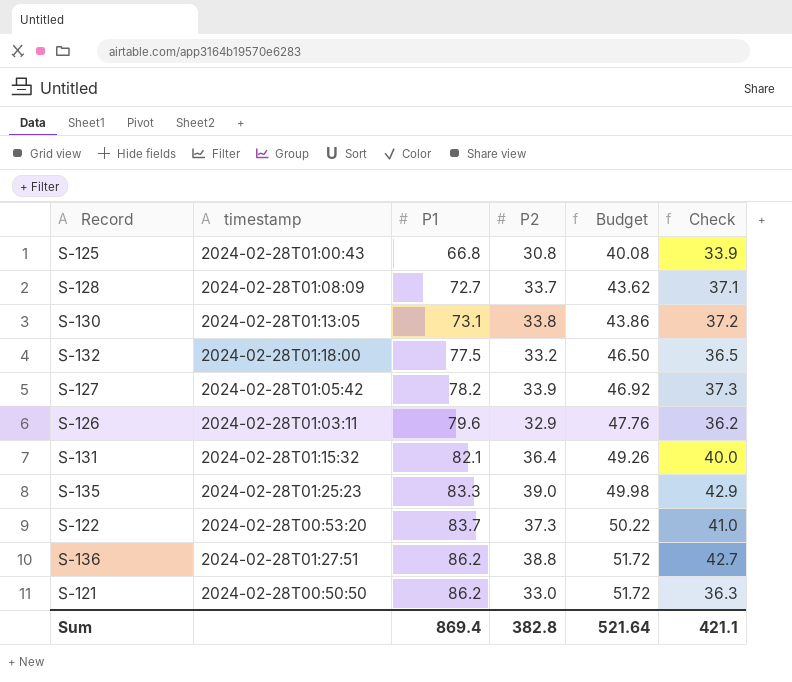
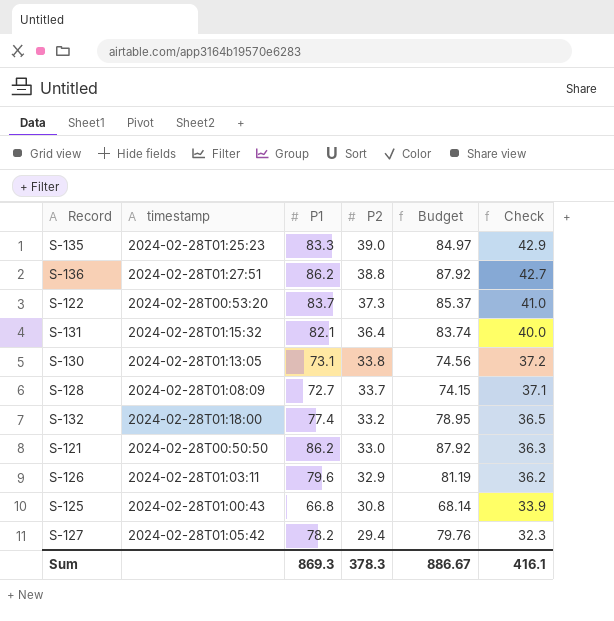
row order: P1 ascending -> P2 descending
column Budget | formula: [P1] * 0.6 -> [P1] * 1.02
S-132 | P1: 77.5 -> 77.4
S-127 | P2: 33.9 -> 29.4
S-127 | Check: 37.3 -> 32.3
Sum | P1: 869.4 -> 869.3
Sum | P2: 382.8 -> 378.3
Sum | Budget: 521.64 -> 886.67
Sum | Check: 421.1 -> 416.1

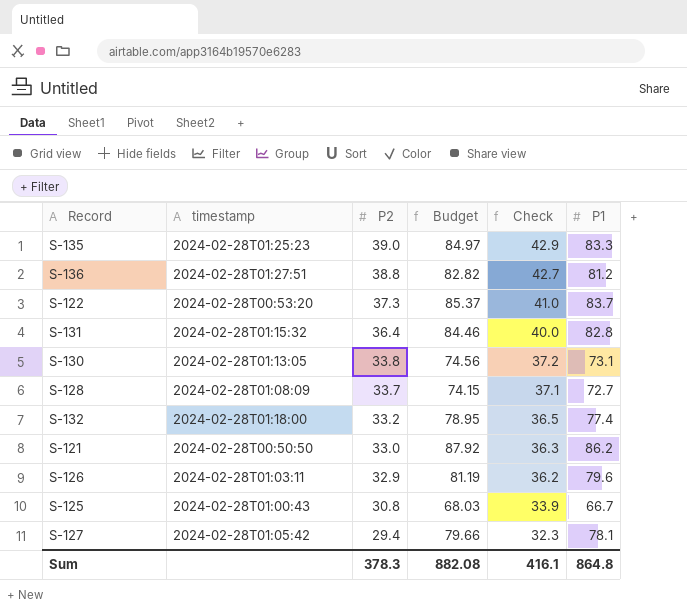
column P1 | position: 3 -> 6
S-136 | Budget: 87.92 -> 82.82
S-136 | P1: 86.2 -> 81.2
S-131 | Budget: 83.74 -> 84.46
S-131 | P1: 82.1 -> 82.8
S-125 | Budget: 68.14 -> 68.03
S-125 | P1: 66.8 -> 66.7
S-127 | Budget: 79.76 -> 79.66
S-127 | P1: 78.2 -> 78.1
Sum | Budget: 886.67 -> 882.08
Sum | P1: 869.3 -> 864.8

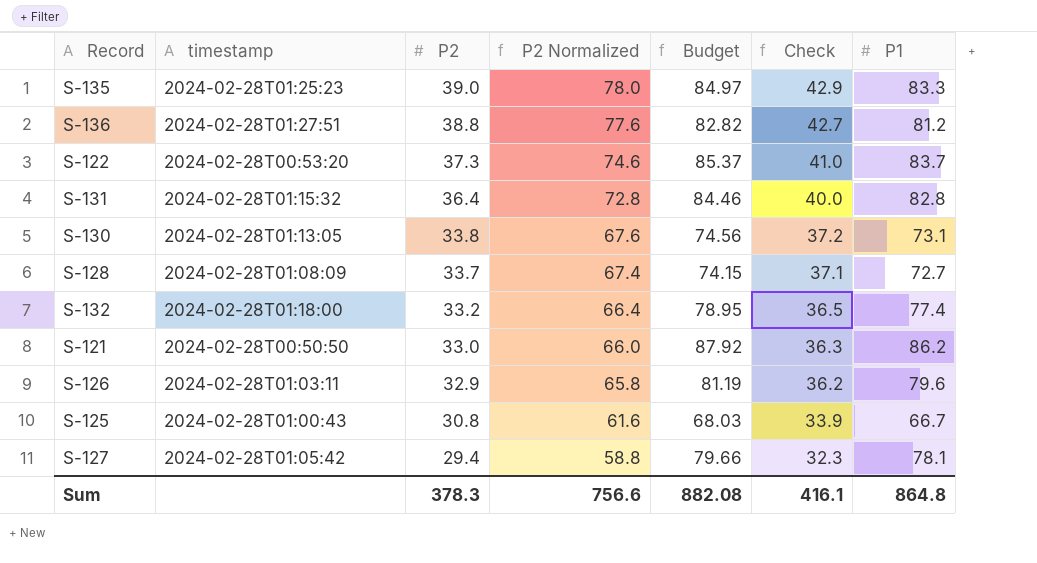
column P2 Normalized | formula: none -> [P2] * 2

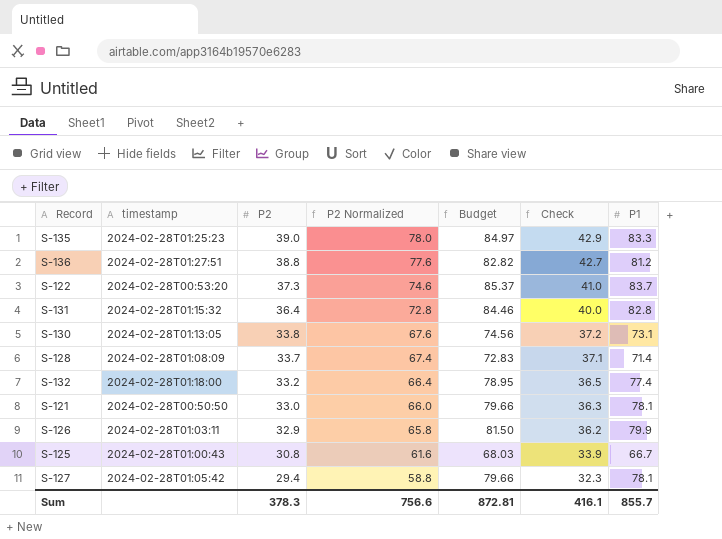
S-128 | Budget: 74.15 -> 72.83
S-128 | P1: 72.7 -> 71.4
S-121 | Budget: 87.92 -> 79.66
S-121 | P1: 86.2 -> 78.1
S-126 | Budget: 81.19 -> 81.50
S-126 | P1: 79.6 -> 79.9
Sum | Budget: 882.08 -> 872.81
Sum | P1: 864.8 -> 855.7

